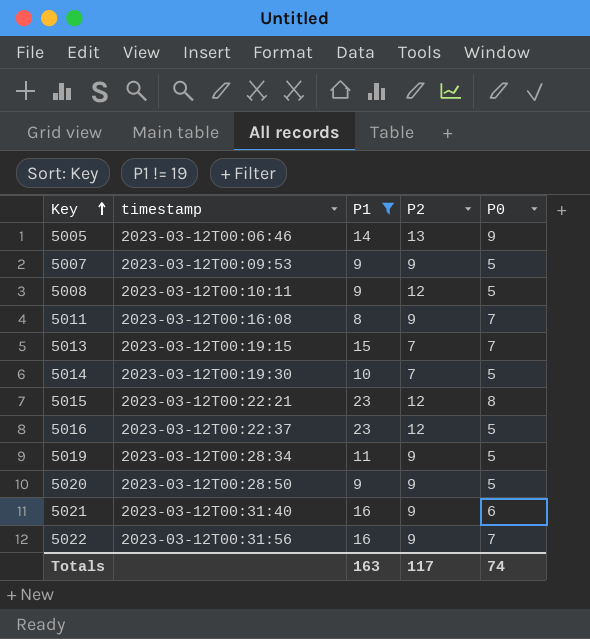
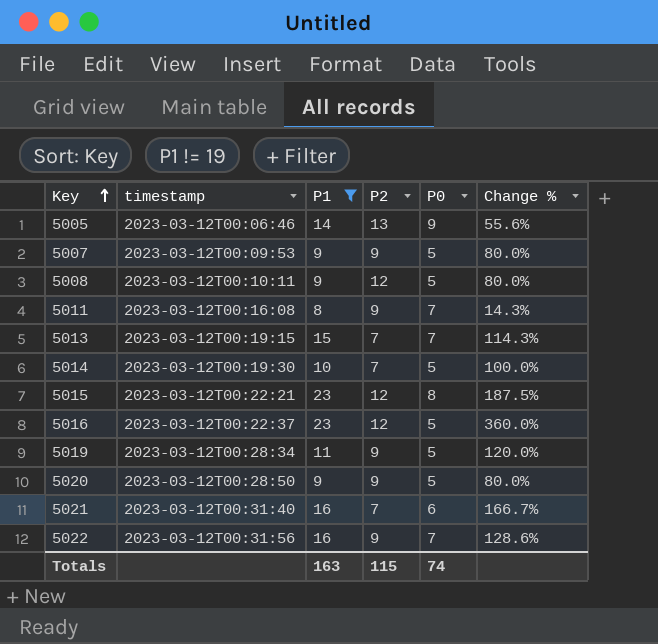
column Change % | formula: none -> ([P1] - [P0]) / [P0]
5021 | P2: 9 -> 7
Totals | P2: 117 -> 115

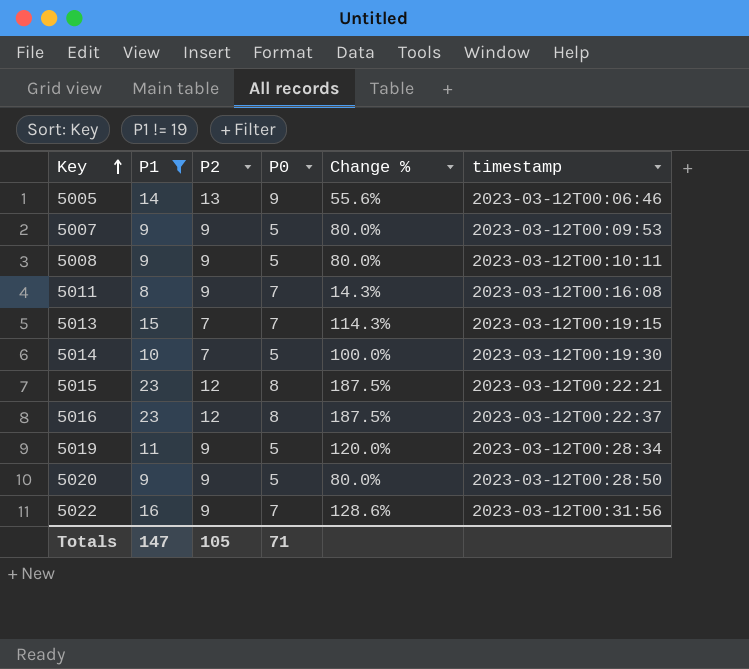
column timestamp | position: 2 -> 6
row 5021: 2023-03-12T00:31:40 | 16 | 7 | 6 | 166.7% -> none
5008 | P2: 12 -> 9
5016 | P0: 5 -> 8
5016 | Change %: 360.0% -> 187.5%
Totals | P1: 163 -> 147
Totals | P2: 115 -> 105
Totals | P0: 74 -> 71

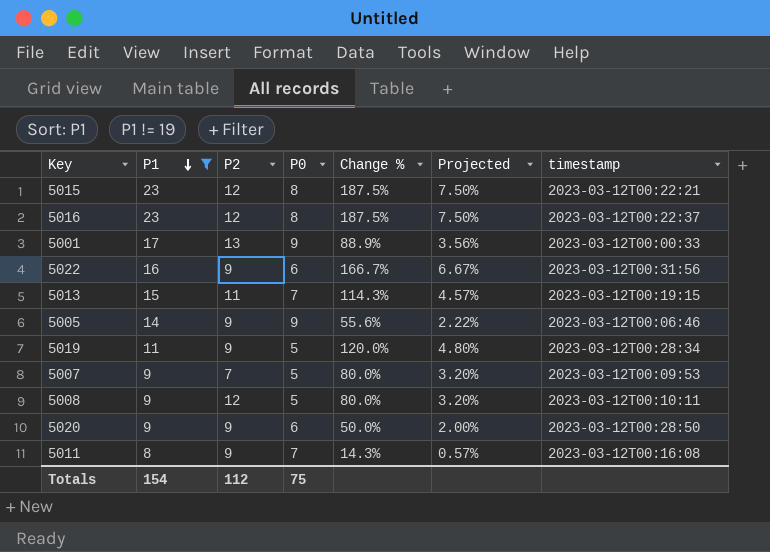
row order: Key ascending -> P1 descending
column Projected | formula: none -> [Change %] * 0.04
row 5014: 10 | 7 | 5 | 100.0% | 2023-03-12T00:19:30 -> none
row 5001: none -> 17 | 13 | 9 | 88.9% | 3.56% | 2023-03-12T00:00:33
5022 | P0: 7 -> 6
5022 | Change %: 128.6% -> 166.7%
5013 | P2: 7 -> 11
5005 | P2: 13 -> 9
5007 | P2: 9 -> 7
5008 | P2: 9 -> 12
5020 | P0: 5 -> 6
5020 | Change %: 80.0% -> 50.0%
Totals | P1: 147 -> 154
Totals | P2: 105 -> 112
Totals | P0: 71 -> 75

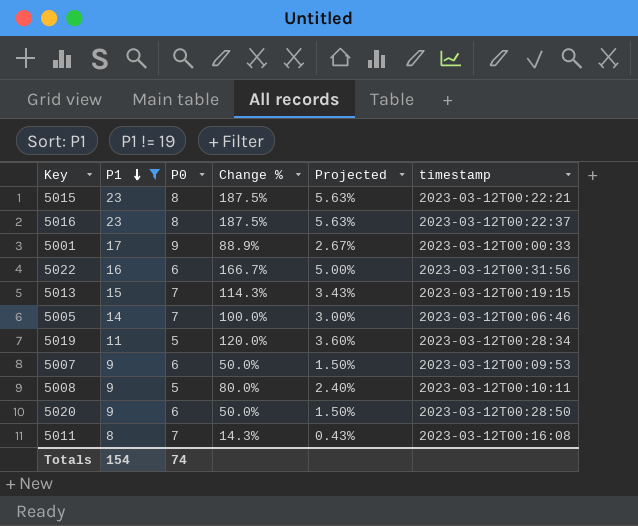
column P2 | position: 3 -> none
column Projected | formula: [Change %] * 0.04 -> [Change %] * 0.03
5005 | P0: 9 -> 7
5005 | Change %: 55.6% -> 100.0%
5007 | P0: 5 -> 6
5007 | Change %: 80.0% -> 50.0%
Totals | P0: 75 -> 74

